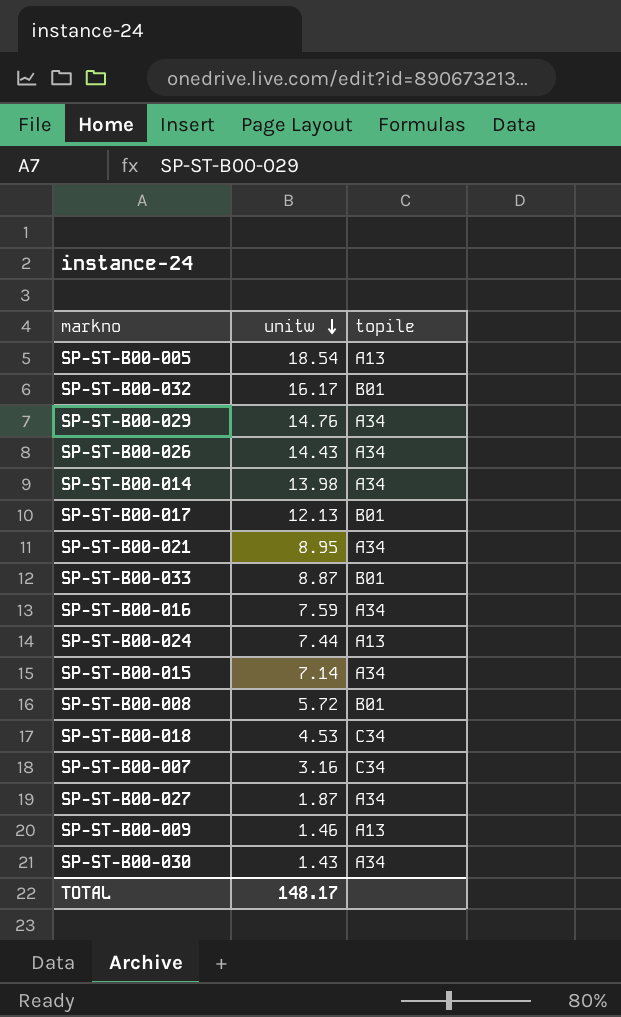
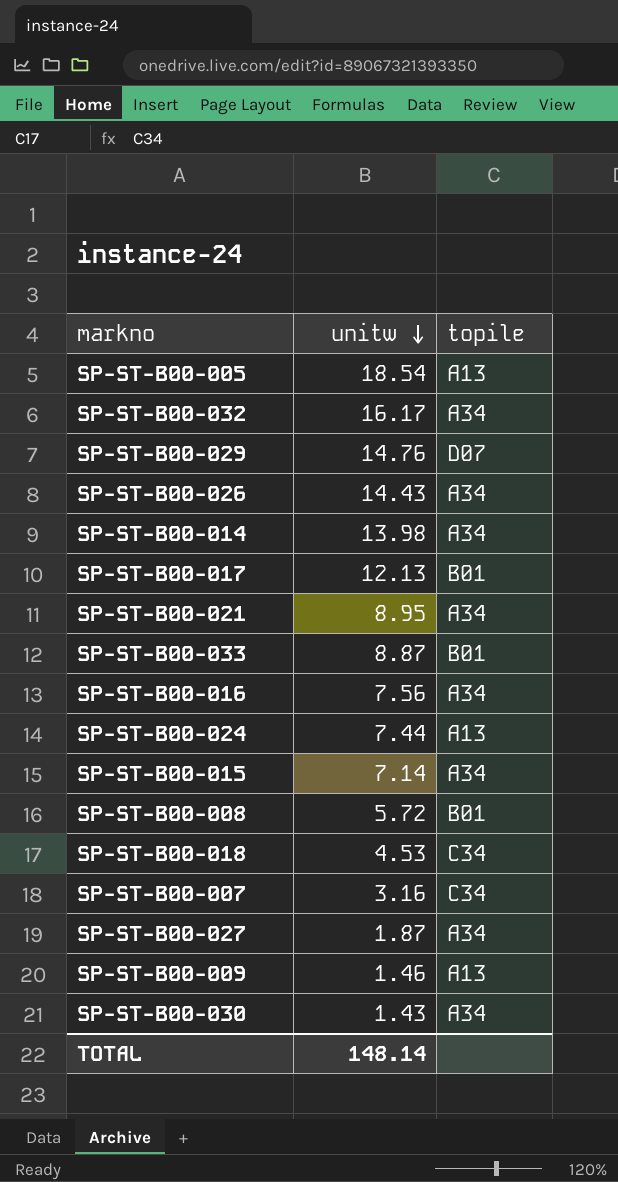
SP-ST-B00-032 | topile: B01 -> A34
SP-ST-B00-029 | topile: A34 -> D07
SP-ST-B00-016 | unitw: 7.59 -> 7.56
TOTAL | unitw: 148.17 -> 148.14

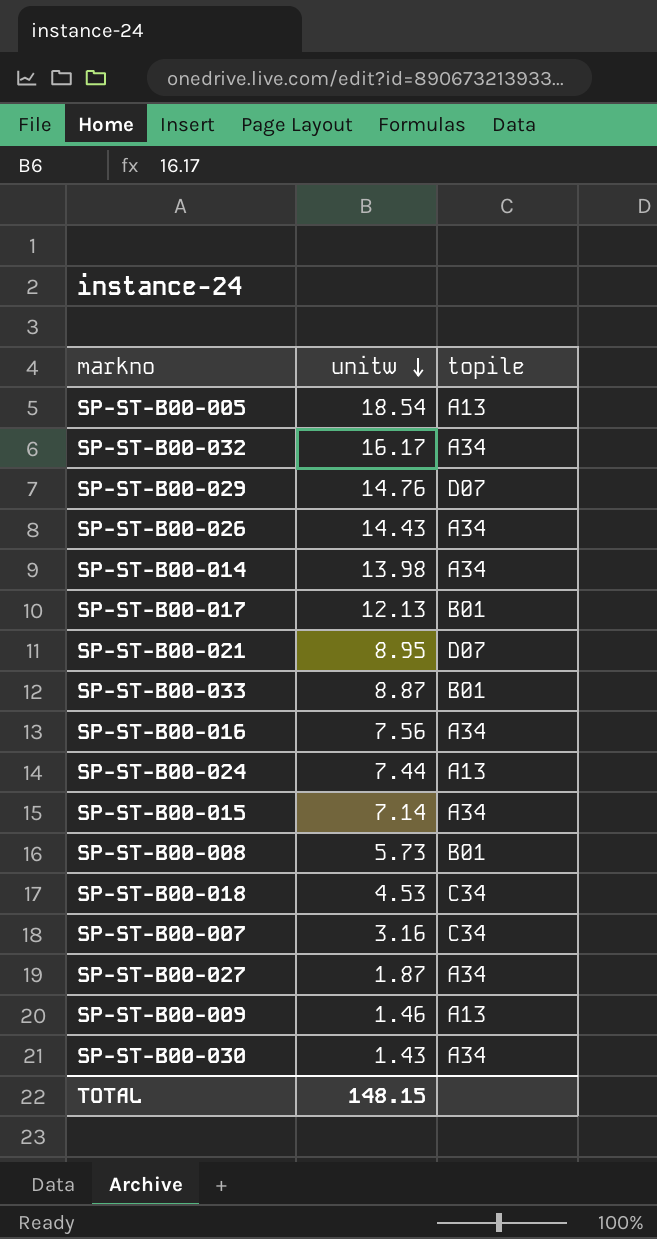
SP-ST-B00-021 | topile: A34 -> D07
SP-ST-B00-008 | unitw: 5.72 -> 5.73
TOTAL | unitw: 148.14 -> 148.15

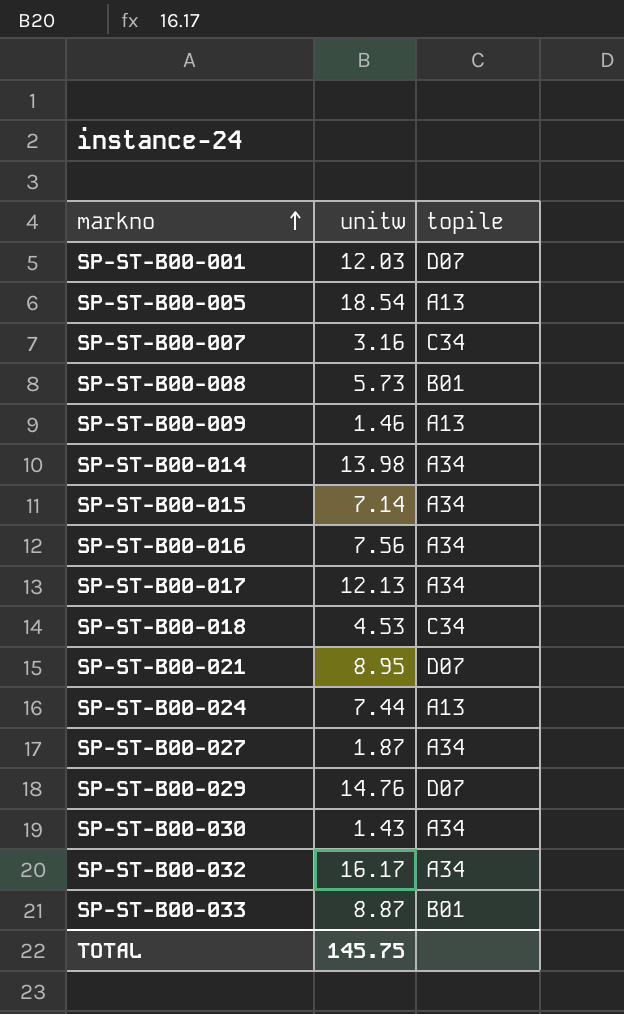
row order: unitw descending -> markno ascending
row SP-ST-B00-026: 14.43 | A34 -> none
row SP-ST-B00-001: none -> 12.03 | D07
SP-ST-B00-017 | topile: B01 -> A34
TOTAL | unitw: 148.15 -> 145.75

